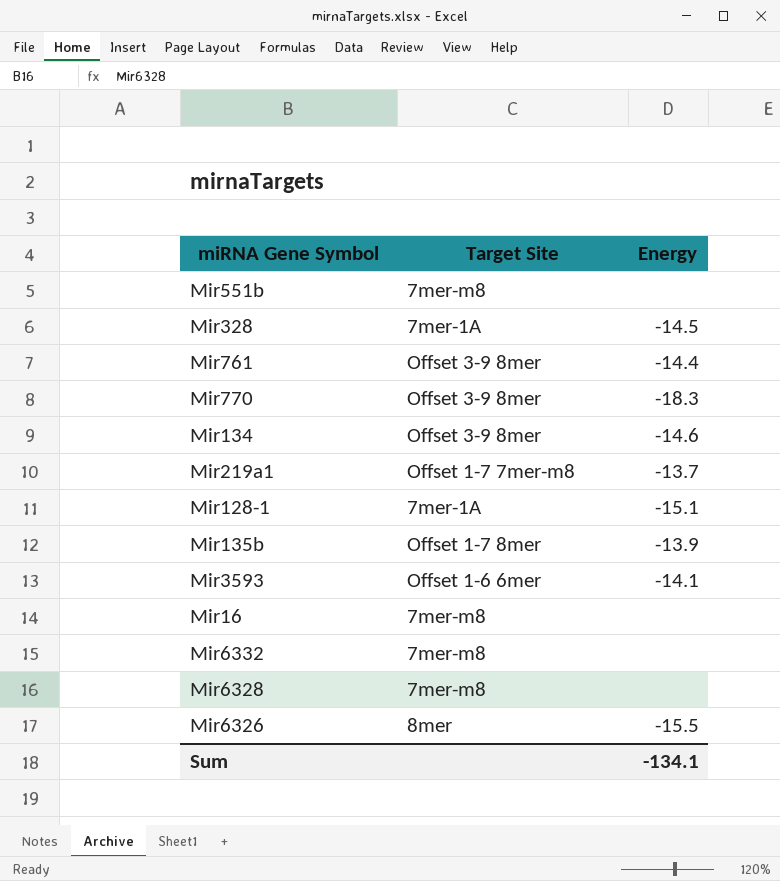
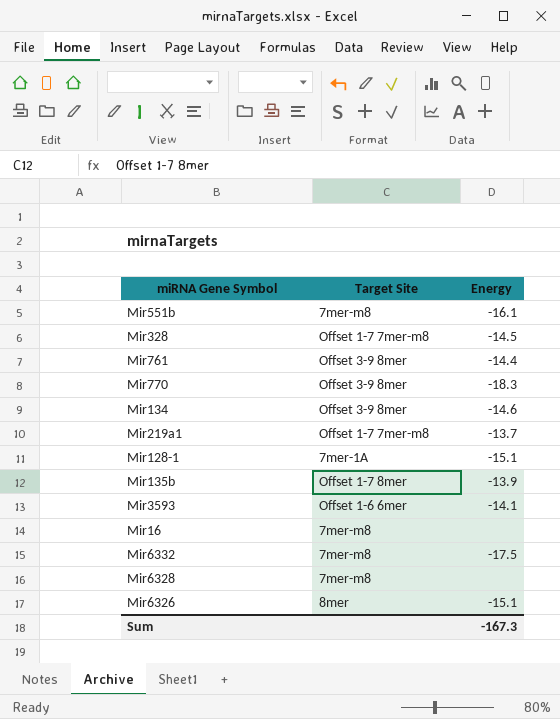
Mir551b | Energy: none -> -16.1
Mir328 | Target Site: 7mer-1A -> Offset 1-7 7mer-m8
Mir6332 | Energy: none -> -17.5
Mir6326 | Energy: -15.5 -> -15.1
Sum | Energy: -134.1 -> -167.3

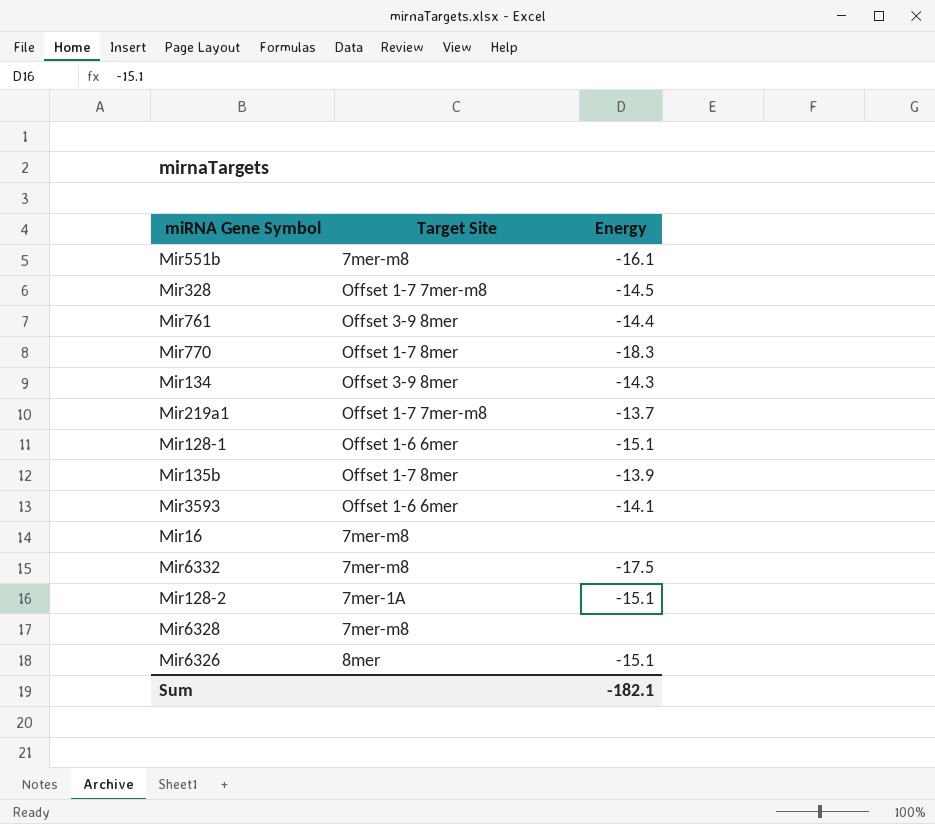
Mir770 | Target Site: Offset 3-9 8mer -> Offset 1-7 8mer
Mir134 | Energy: -14.6 -> -14.3
Mir128-1 | Target Site: 7mer-1A -> Offset 1-6 6mer
row Mir128-2: none -> 7mer-1A | -15.1
Sum | Energy: -167.3 -> -182.1

